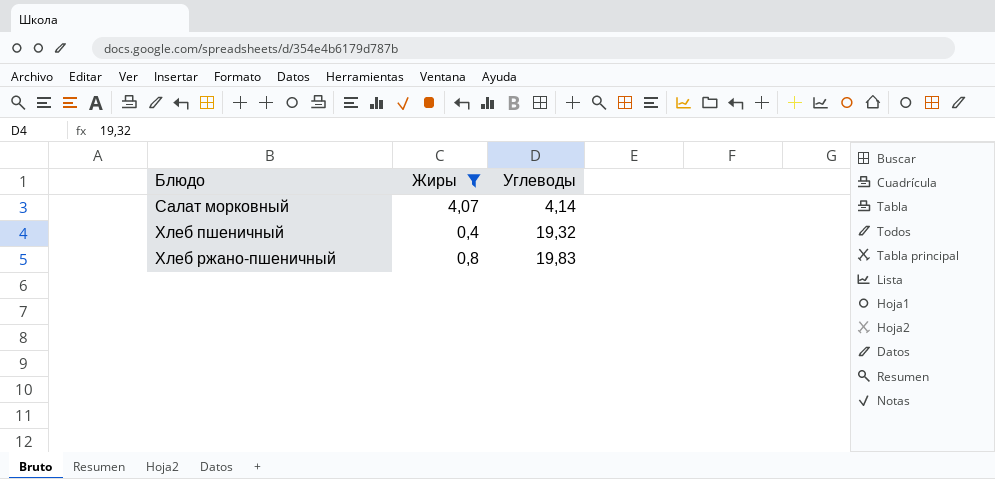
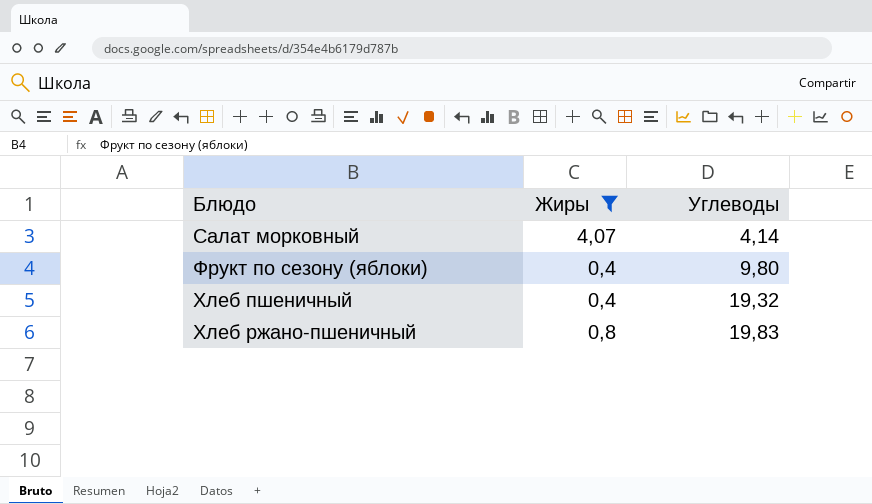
row Фрукт по сезону (яблоки): none -> 0,4 | 9,80

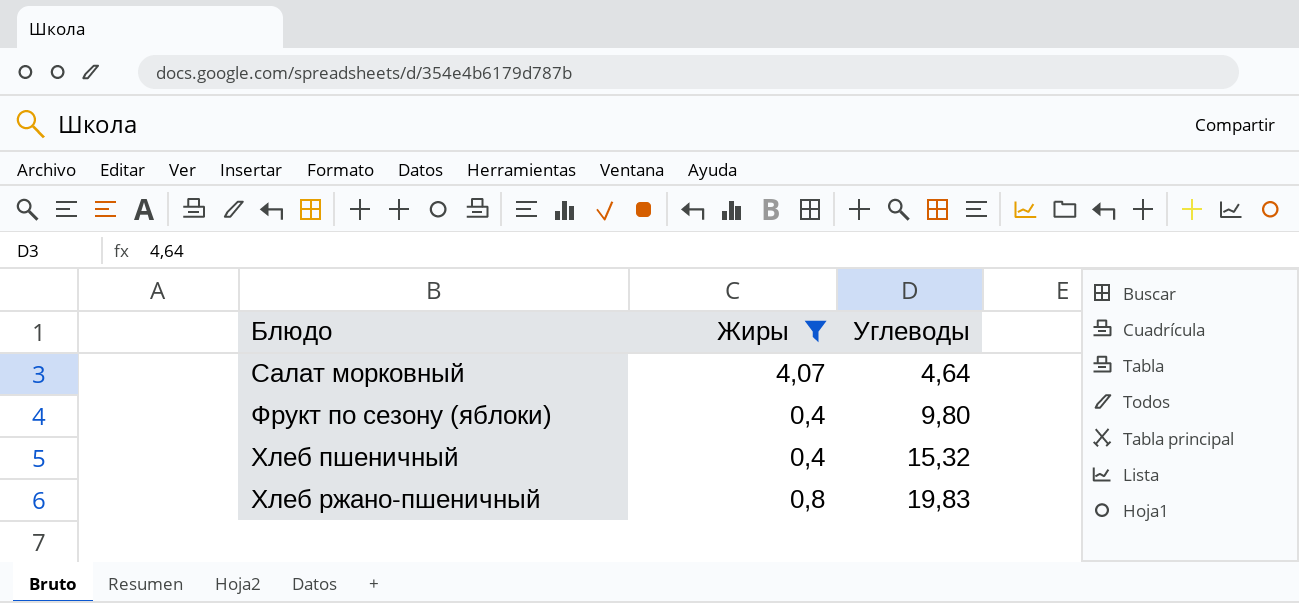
Салат морковный | Углеводы: 4,14 -> 4,64
Хлеб пшеничный | Углеводы: 19,32 -> 15,32

